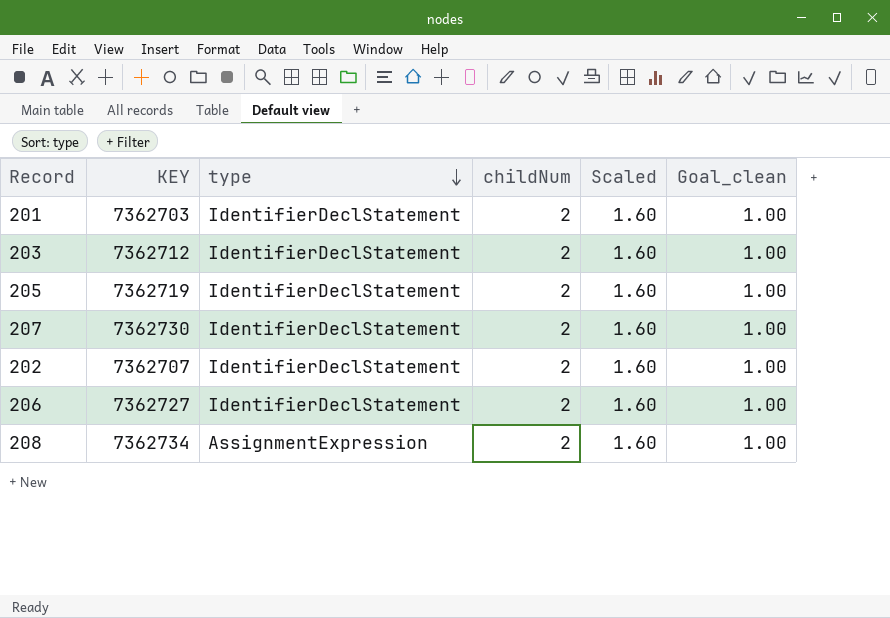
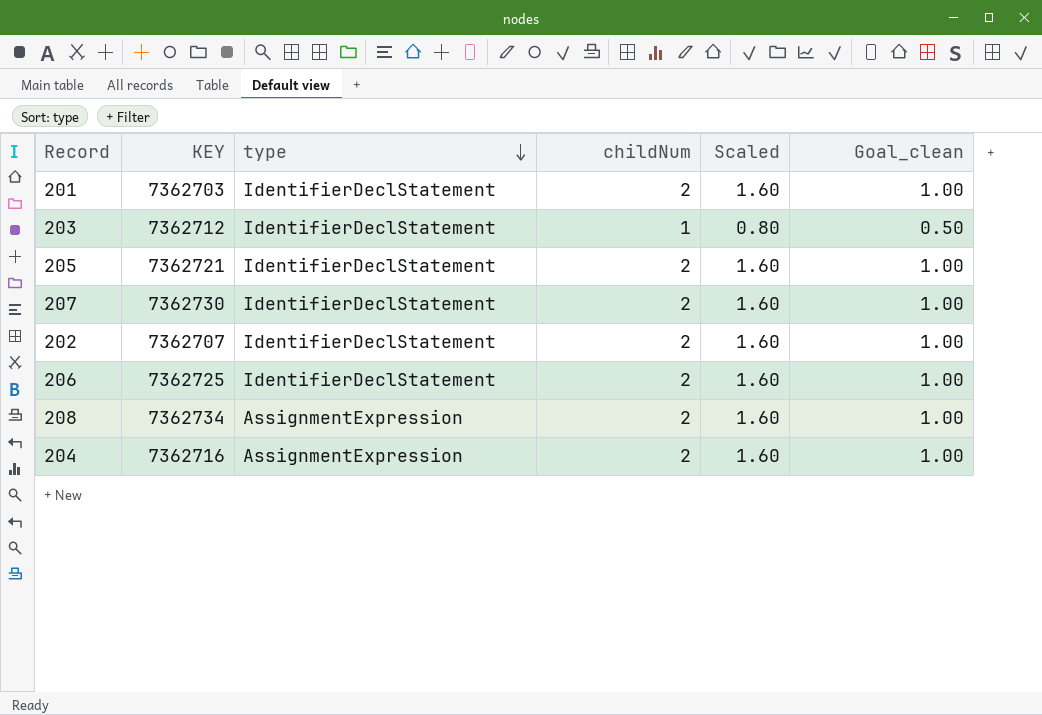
203 | childNum: 2 -> 1
203 | Scaled: 1.60 -> 0.80
203 | Goal_clean: 1.00 -> 0.50
205 | KEY: 7362719 -> 7362721
206 | KEY: 7362727 -> 7362725
row 204: none -> 7362716 | AssignmentExpression | 2 | 1.60 | 1.00

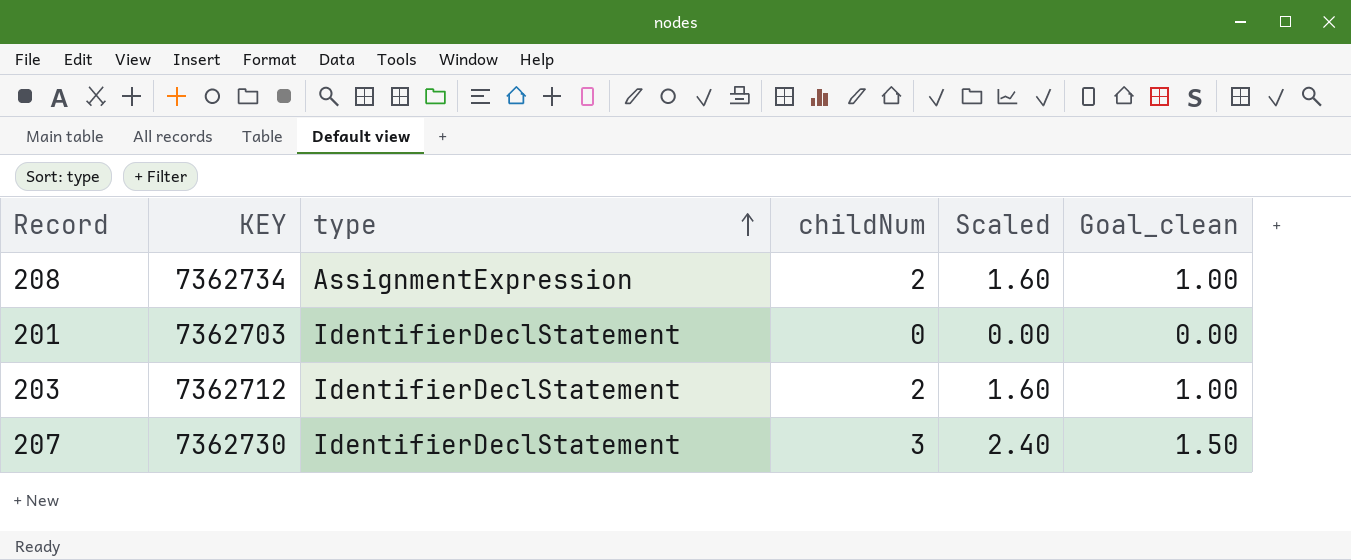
row order: type descending -> type ascending
row 205: 7362721 | IdentifierDeclStatement | 2 | 1.60 | 1.00 -> none
row 202: 7362707 | IdentifierDeclStatement | 2 | 1.60 | 1.00 -> none
row 206: 7362725 | IdentifierDeclStatement | 2 | 1.60 | 1.00 -> none
row 204: 7362716 | AssignmentExpression | 2 | 1.60 | 1.00 -> none
201 | childNum: 2 -> 0
201 | Scaled: 1.60 -> 0.00
201 | Goal_clean: 1.00 -> 0.00
203 | childNum: 1 -> 2
203 | Scaled: 0.80 -> 1.60
203 | Goal_clean: 0.50 -> 1.00
207 | childNum: 2 -> 3
207 | Scaled: 1.60 -> 2.40
207 | Goal_clean: 1.00 -> 1.50

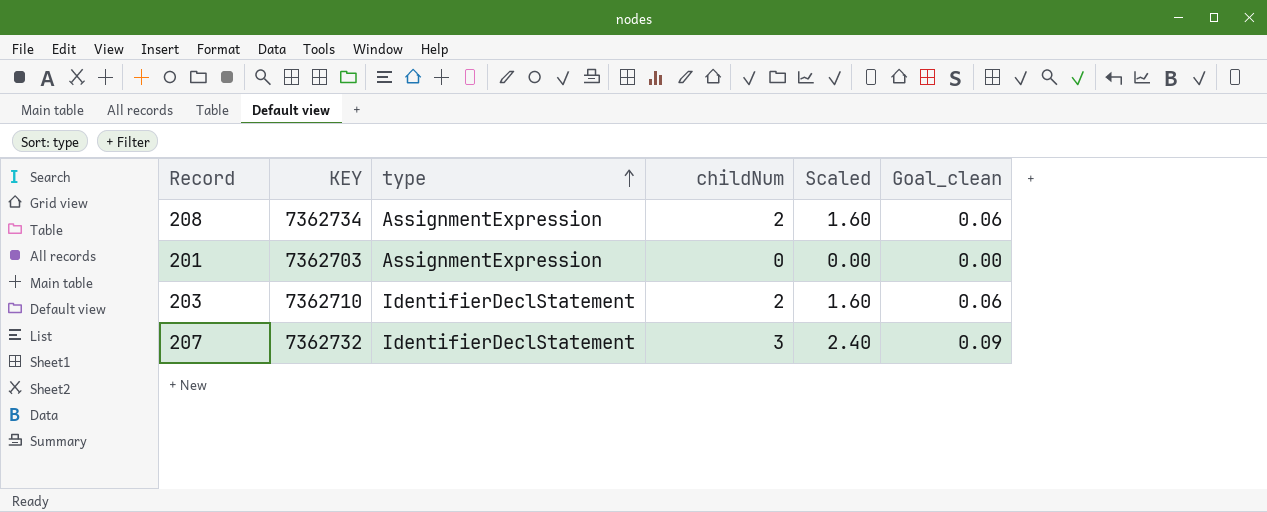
column Goal_clean | formula: [childNum] * 0.5 -> [childNum] * 0.03
201 | type: IdentifierDeclStatement -> AssignmentExpression
203 | KEY: 7362712 -> 7362710
207 | KEY: 7362730 -> 7362732

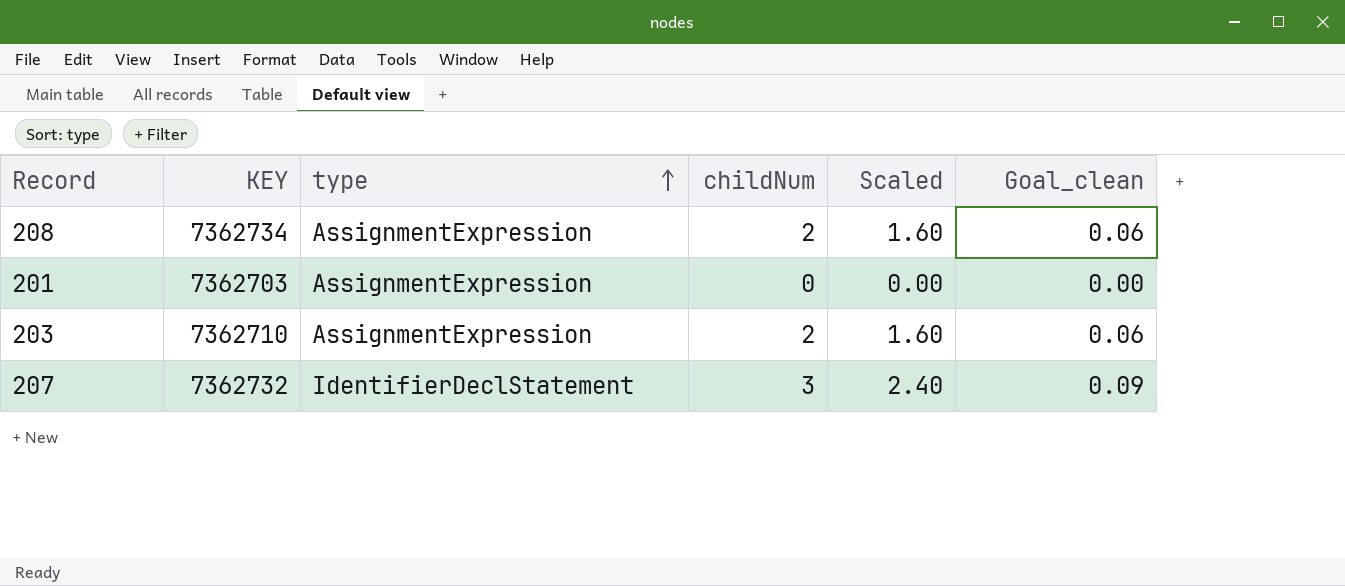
203 | type: IdentifierDeclStatement -> AssignmentExpression

